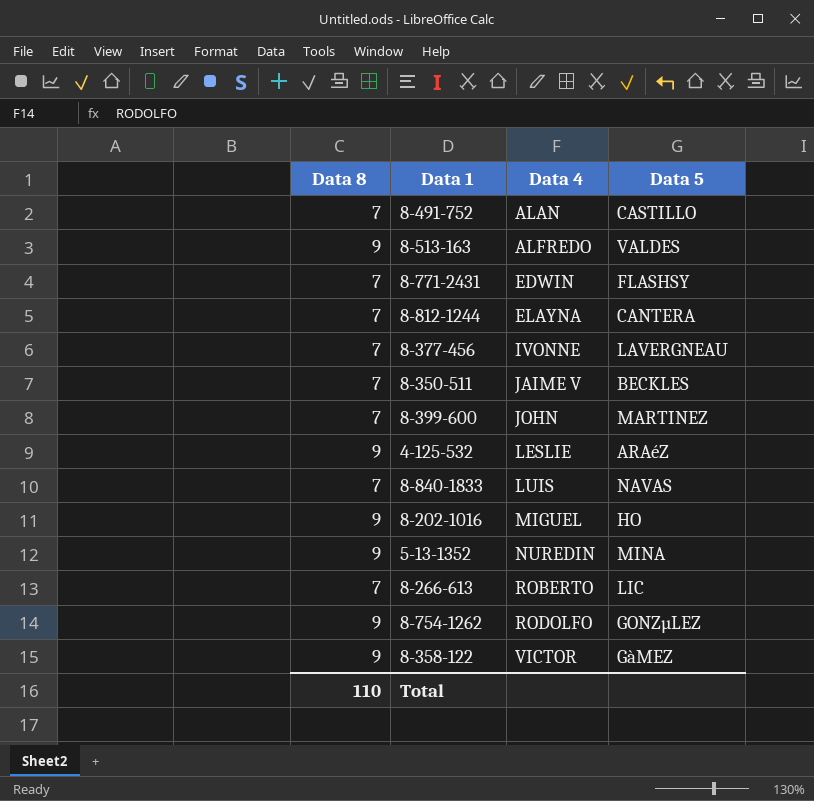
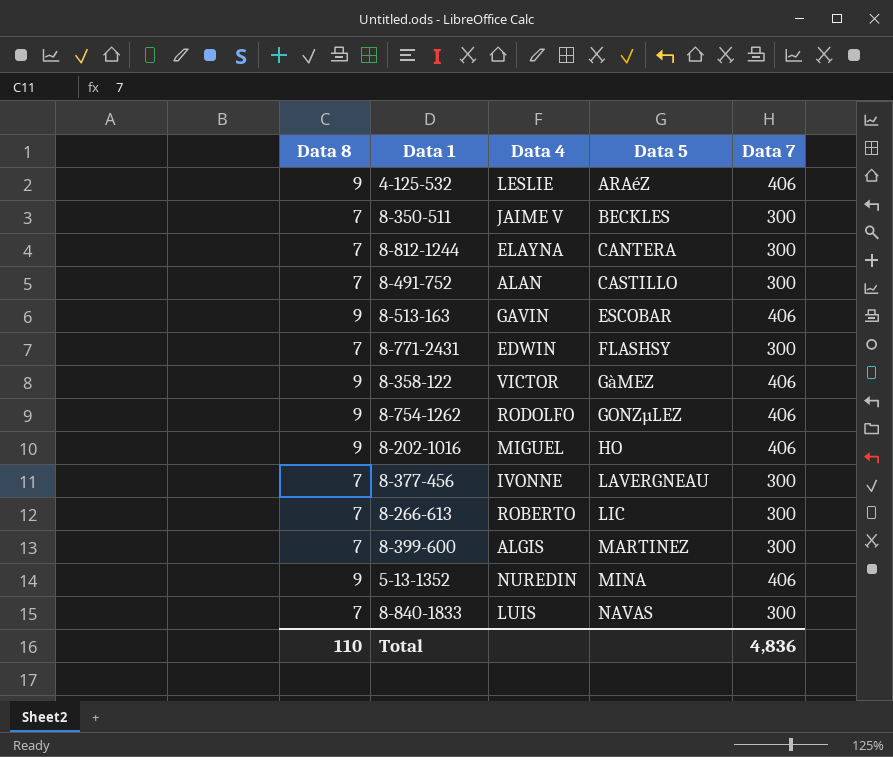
row order: Data 4 ascending -> Data 5 ascending
column Data 7 | position: none -> 5
8-513-163 | Data 4: ALFREDO -> GAVIN
8-513-163 | Data 5: VALDES -> ESCOBAR
8-399-600 | Data 4: JOHN -> ALGIS

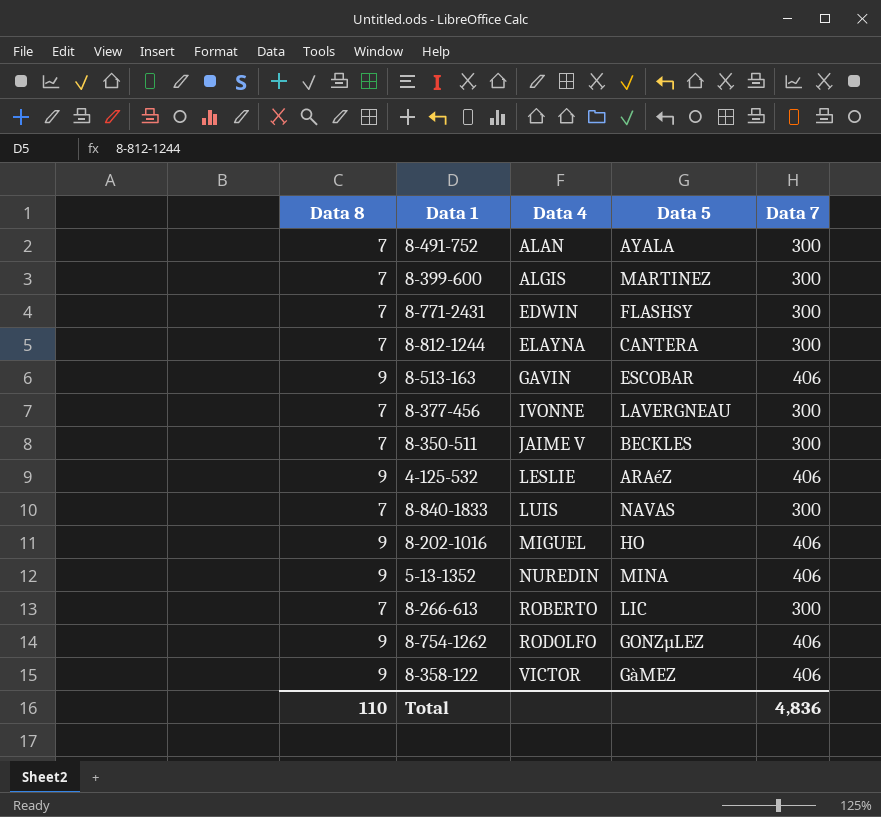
row order: Data 5 ascending -> Data 4 ascending
8-491-752 | Data 5: CASTILLO -> AYALA

